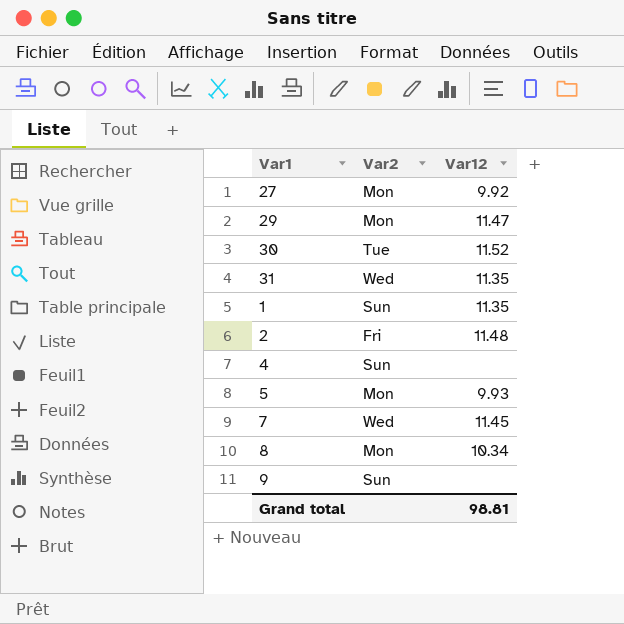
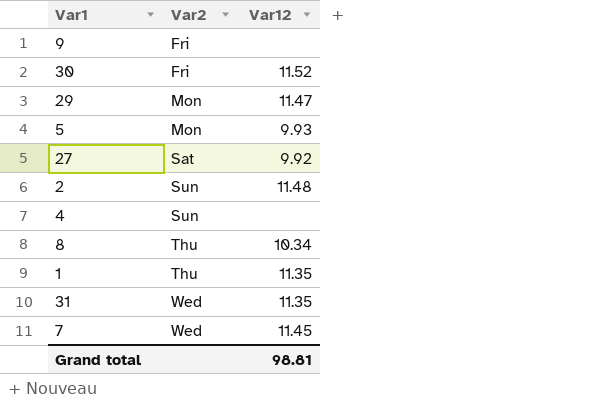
row order: none -> Var2 ascending
9 | Var2: Sun -> Fri
30 | Var2: Tue -> Fri
27 | Var2: Mon -> Sat
2 | Var2: Fri -> Sun
8 | Var2: Mon -> Thu
1 | Var2: Sun -> Thu

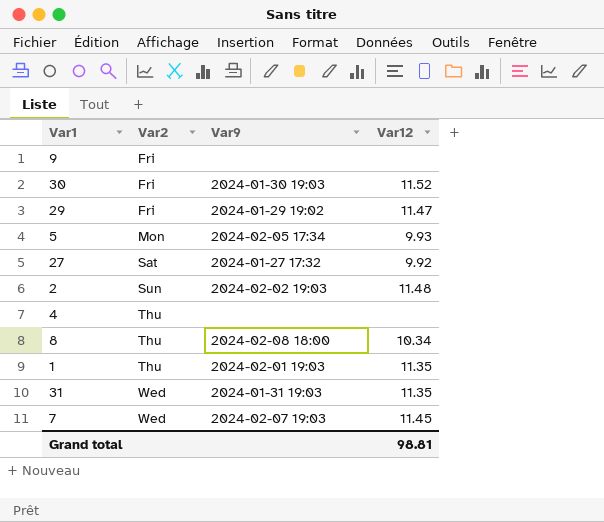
column Var9 | position: none -> 3
29 | Var2: Mon -> Fri
4 | Var2: Sun -> Thu

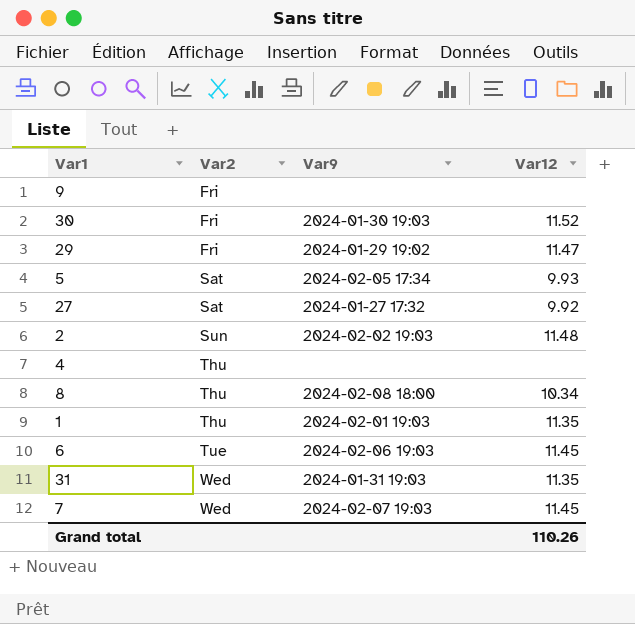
5 | Var2: Mon -> Sat
row 6: none -> Tue | 2024-02-06 19:03 | 11.45
Grand total | Var12: 98.81 -> 110.26

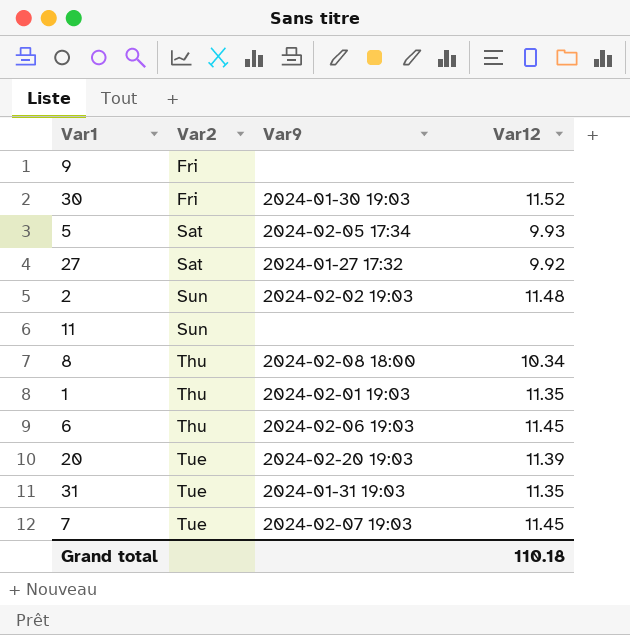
row 29: Fri | 2024-01-29 19:02 | 11.47 -> none
row 4: Thu | none | none -> none
row 11: none -> Sun | none | none
6 | Var2: Tue -> Thu
row 20: none -> Tue | 2024-02-20 19:03 | 11.39
31 | Var2: Wed -> Tue
7 | Var2: Wed -> Tue
Grand total | Var12: 110.26 -> 110.18

